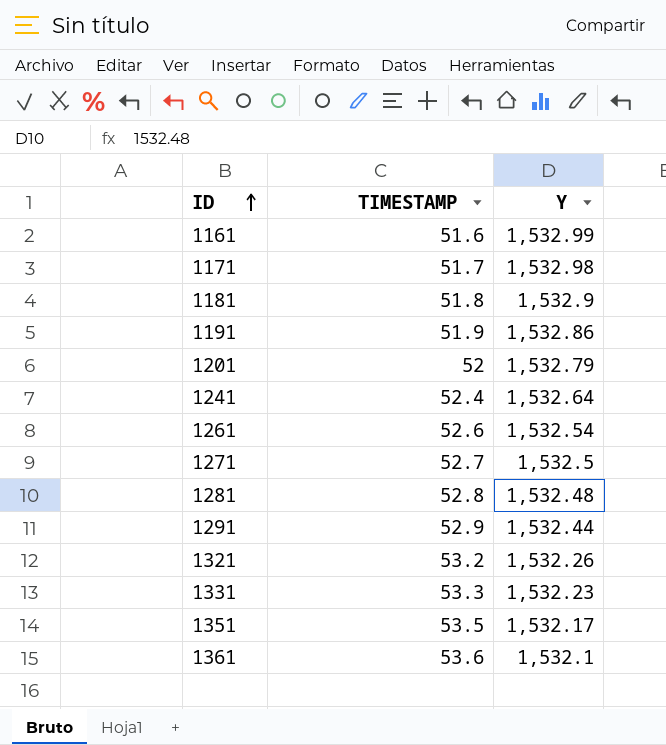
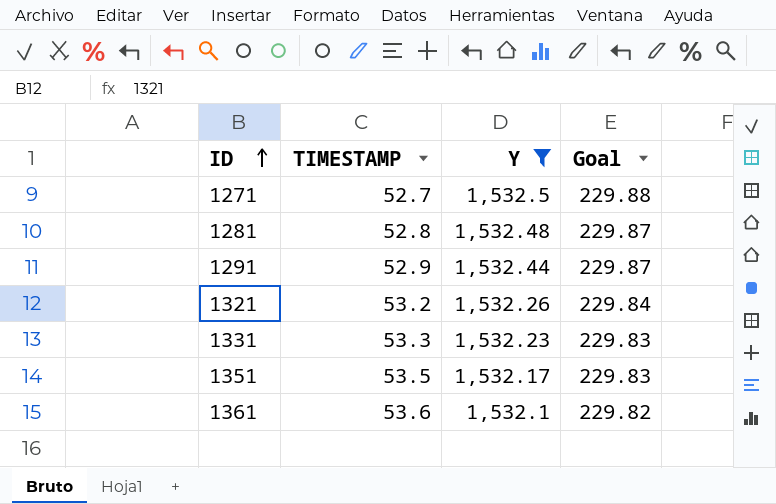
filter: none -> Y <= 1,532.5
column Goal | formula: none -> [Y] * 0.15

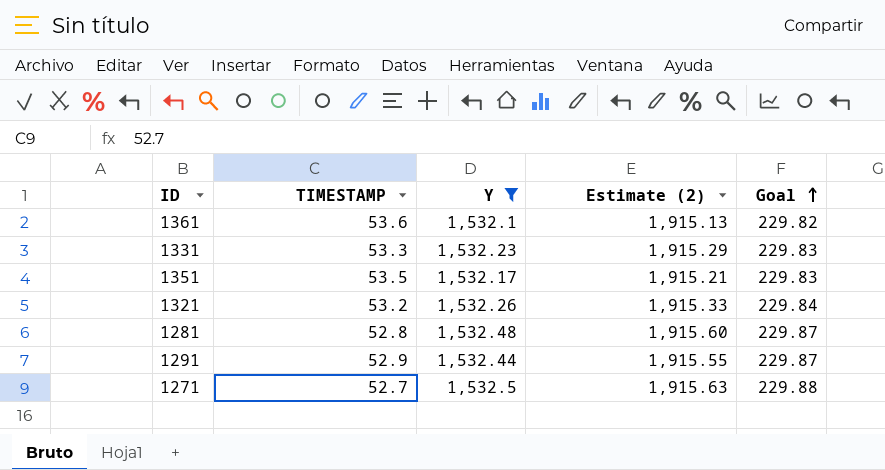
row order: ID ascending -> Goal ascending
column Estimate (2) | formula: none -> [Y] * 1.25

